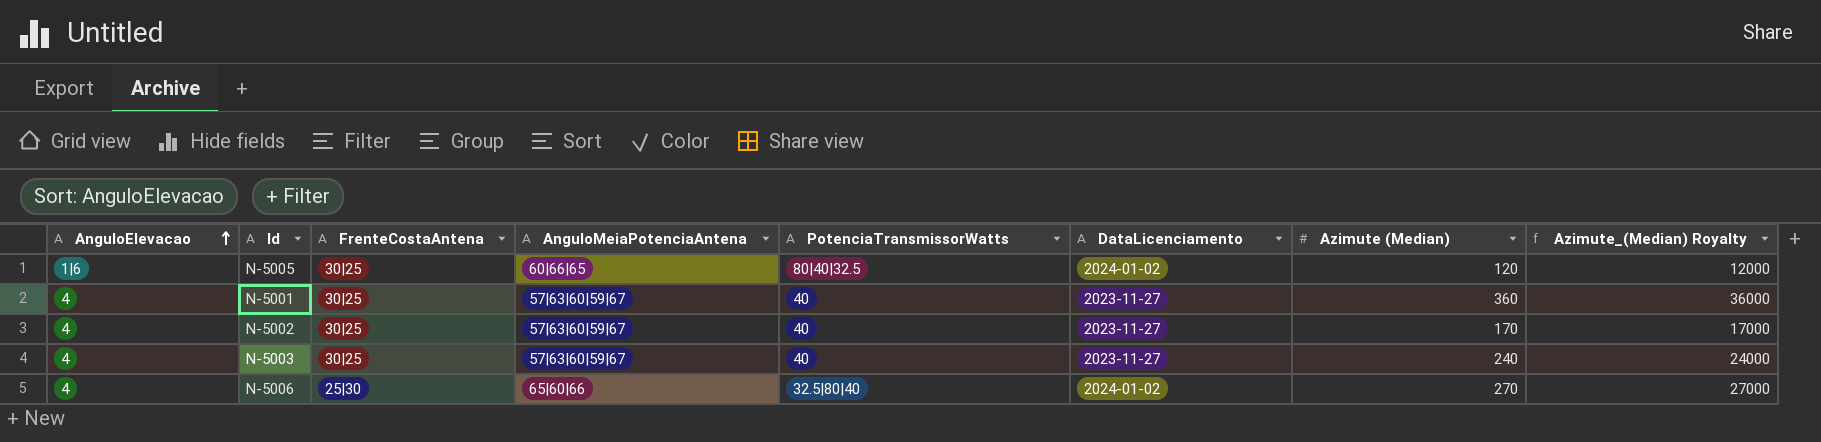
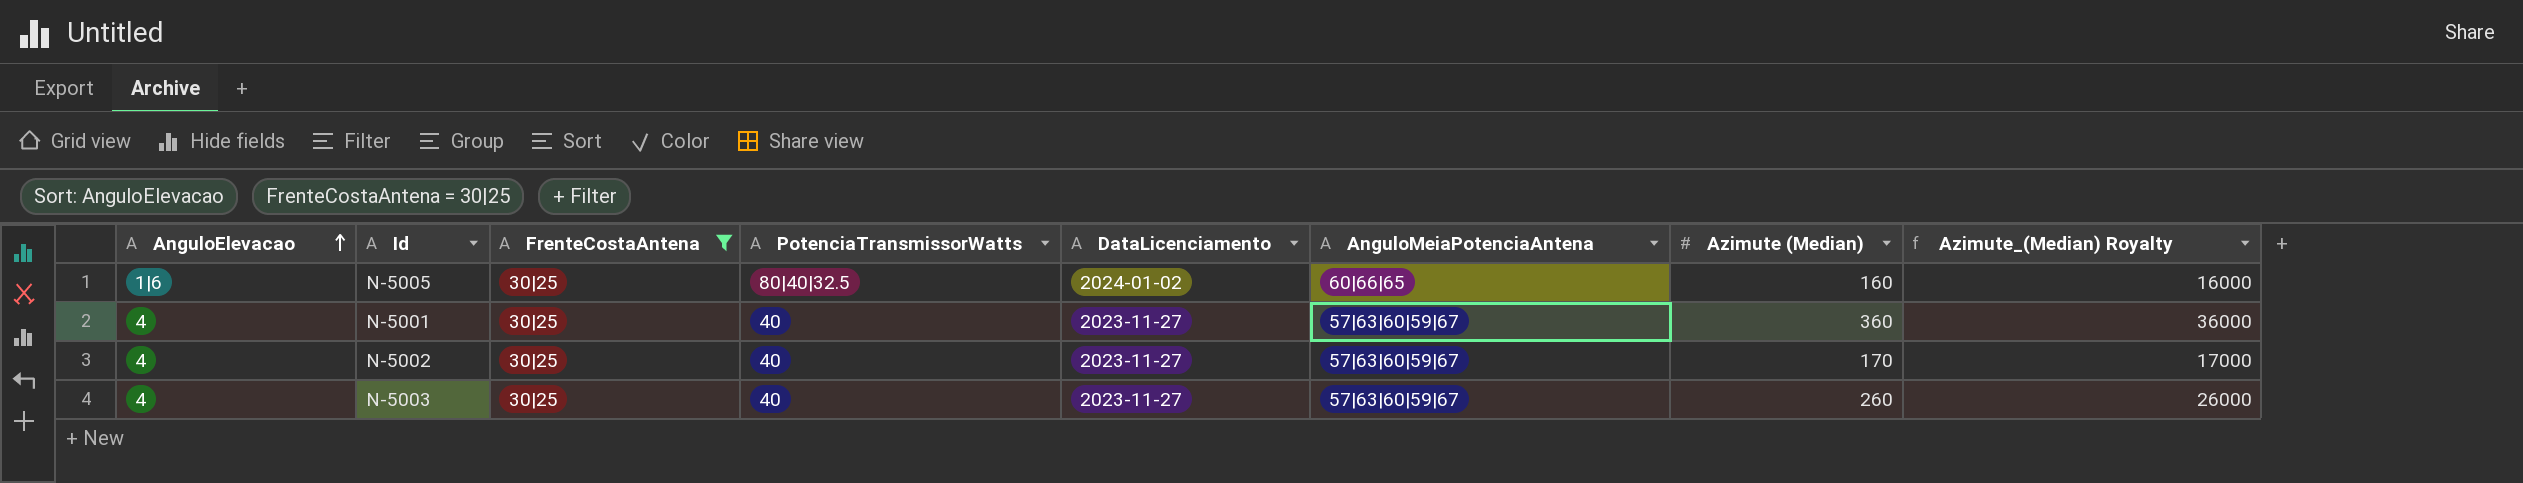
filter: none -> FrenteCostaAntena = 30|25
column AnguloMeiaPotenciaAntena | position: 4 -> 6
N-5005 | Azimute (Median): 120 -> 160
N-5005 | Azimute_(Median) Royalty: 12000 -> 16000
N-5003 | Azimute (Median): 240 -> 260
N-5003 | Azimute_(Median) Royalty: 24000 -> 26000

